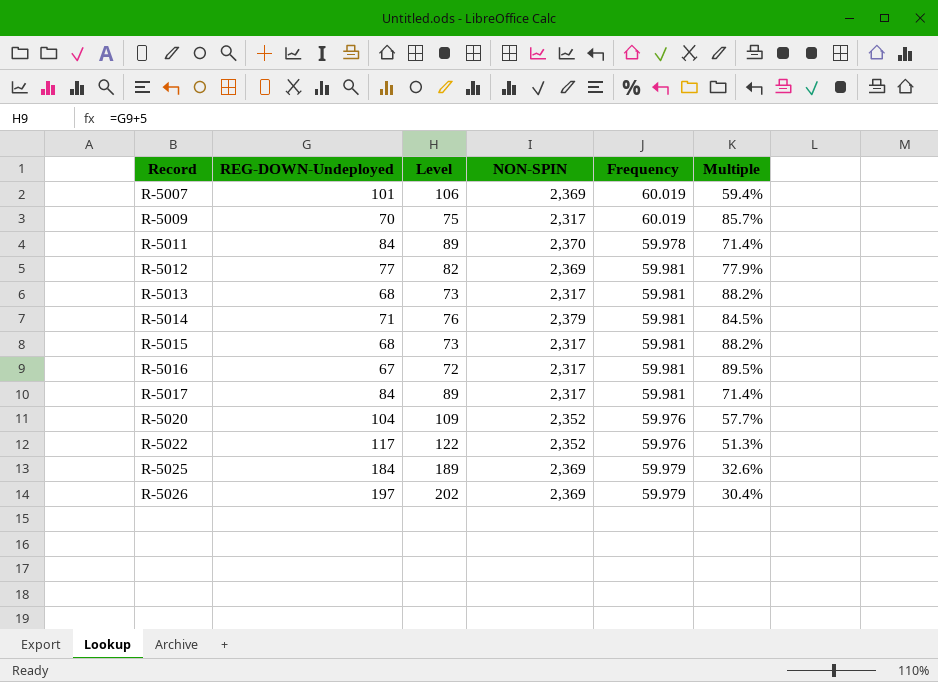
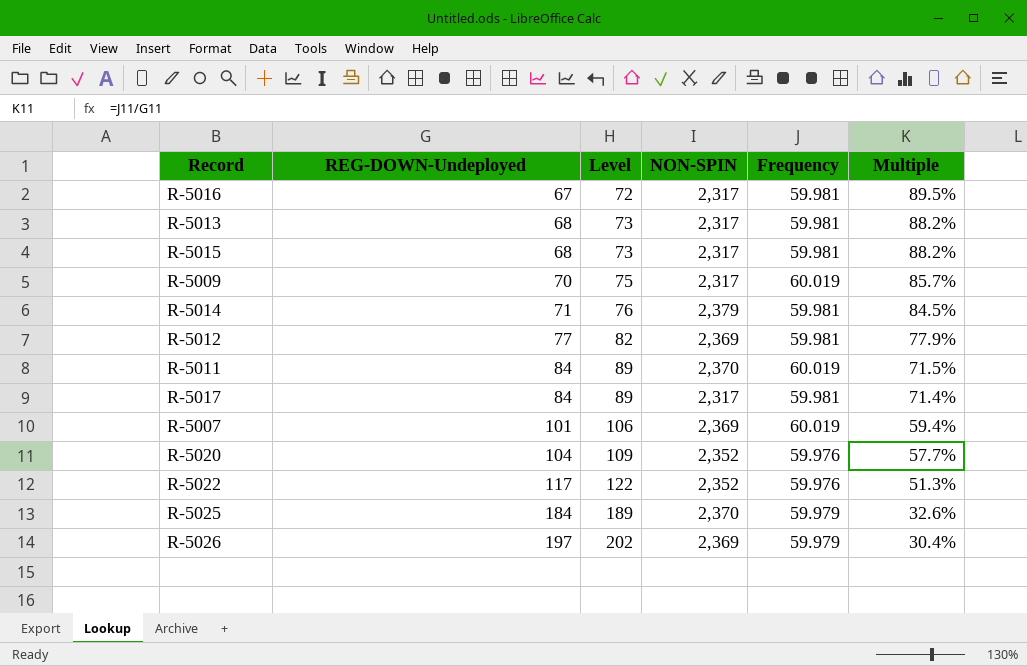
row order: Record ascending -> REG-DOWN-Undeployed ascending
R-5011 | Frequency: 59.978 -> 60.019
R-5011 | Multiple: 71.4% -> 71.5%
R-5025 | NON-SPIN: 2,369 -> 2,370

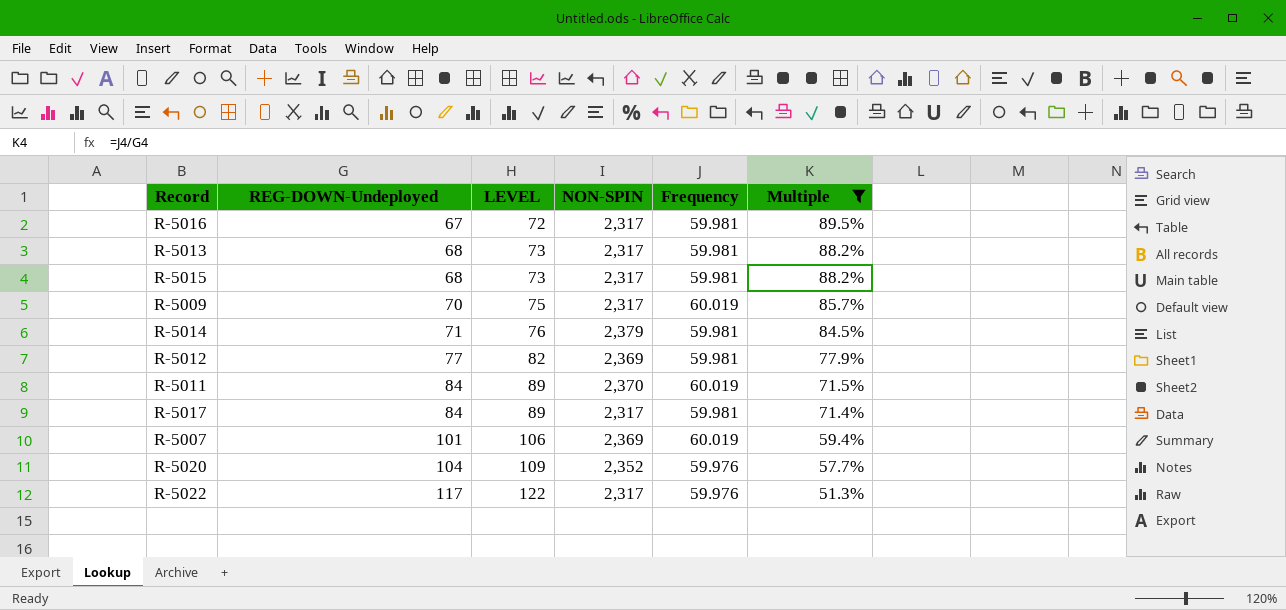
filter: none -> Multiple >= 51.3%
column name: Level -> LEVEL
R-5022 | NON-SPIN: 2,352 -> 2,317

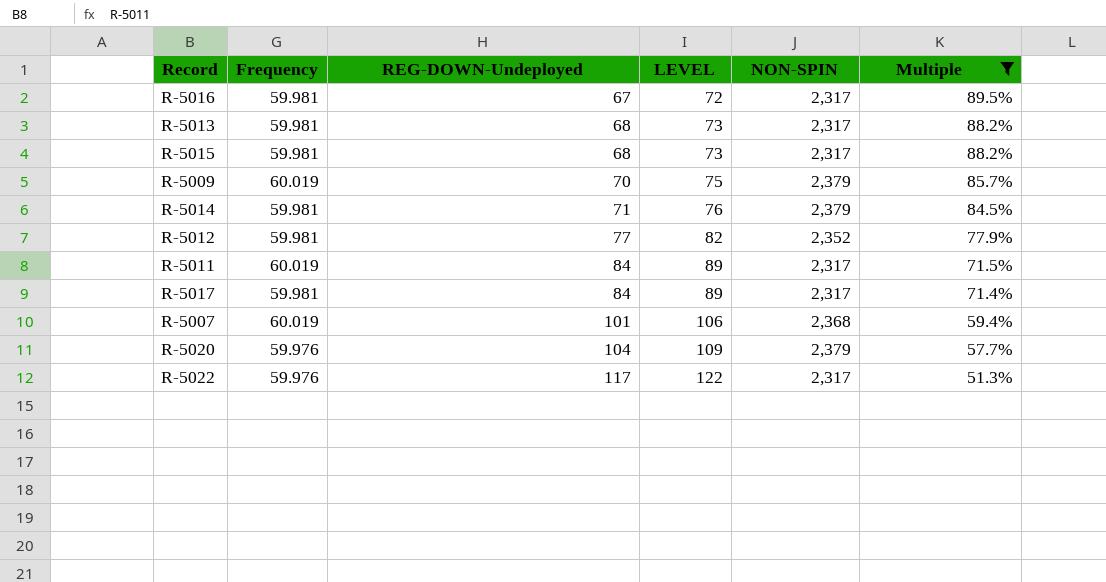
column Frequency | position: 5 -> 2
R-5009 | NON-SPIN: 2,317 -> 2,379
R-5012 | NON-SPIN: 2,369 -> 2,352
R-5011 | NON-SPIN: 2,370 -> 2,317
R-5007 | NON-SPIN: 2,369 -> 2,368
R-5020 | NON-SPIN: 2,352 -> 2,379

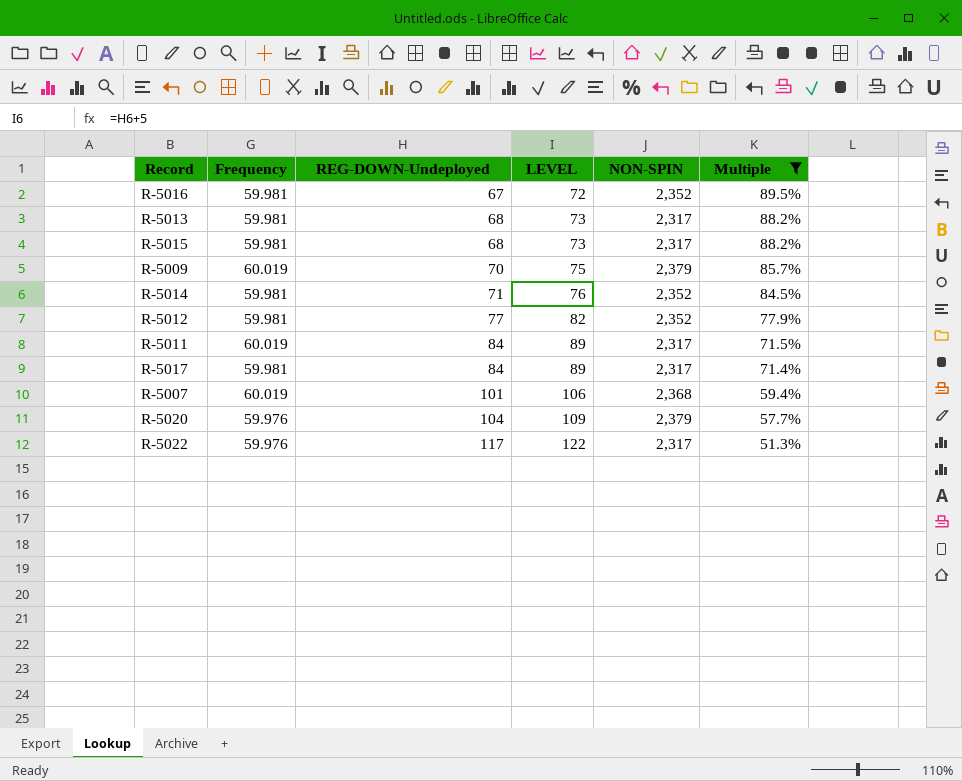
R-5016 | NON-SPIN: 2,317 -> 2,352
R-5014 | NON-SPIN: 2,379 -> 2,352

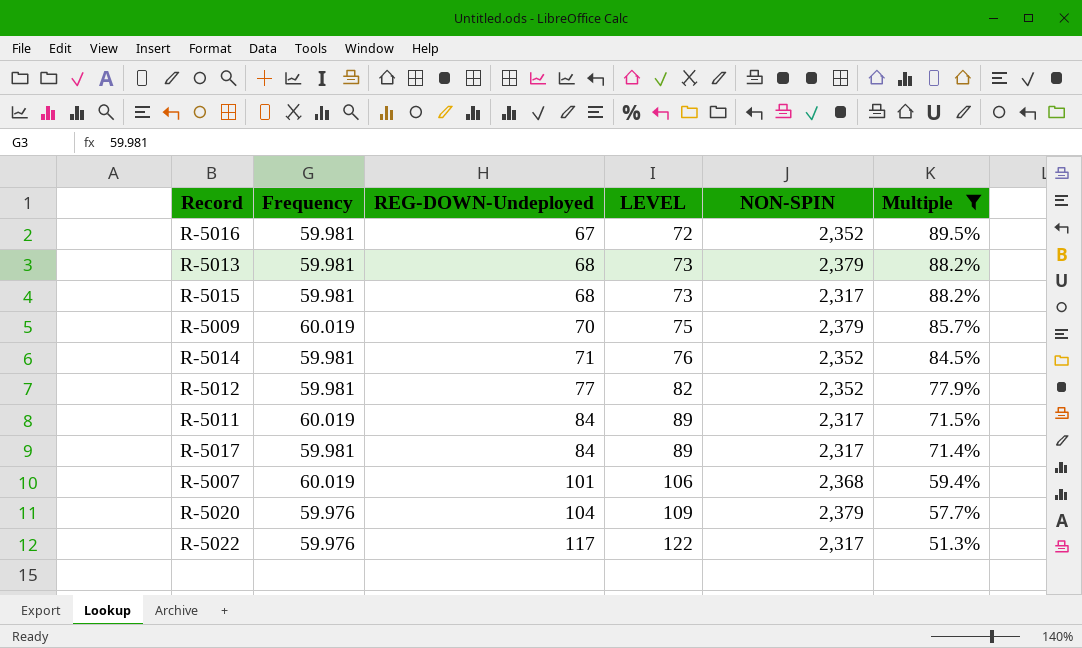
R-5013 | NON-SPIN: 2,317 -> 2,379

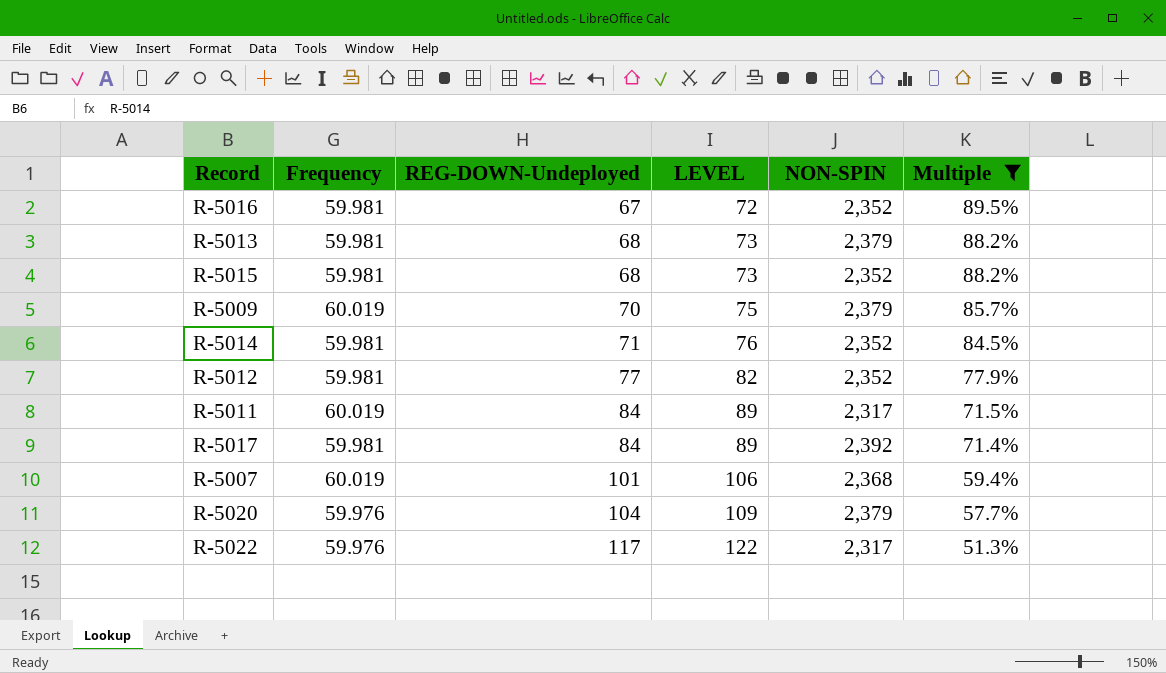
R-5015 | NON-SPIN: 2,317 -> 2,352
R-5017 | NON-SPIN: 2,317 -> 2,392

